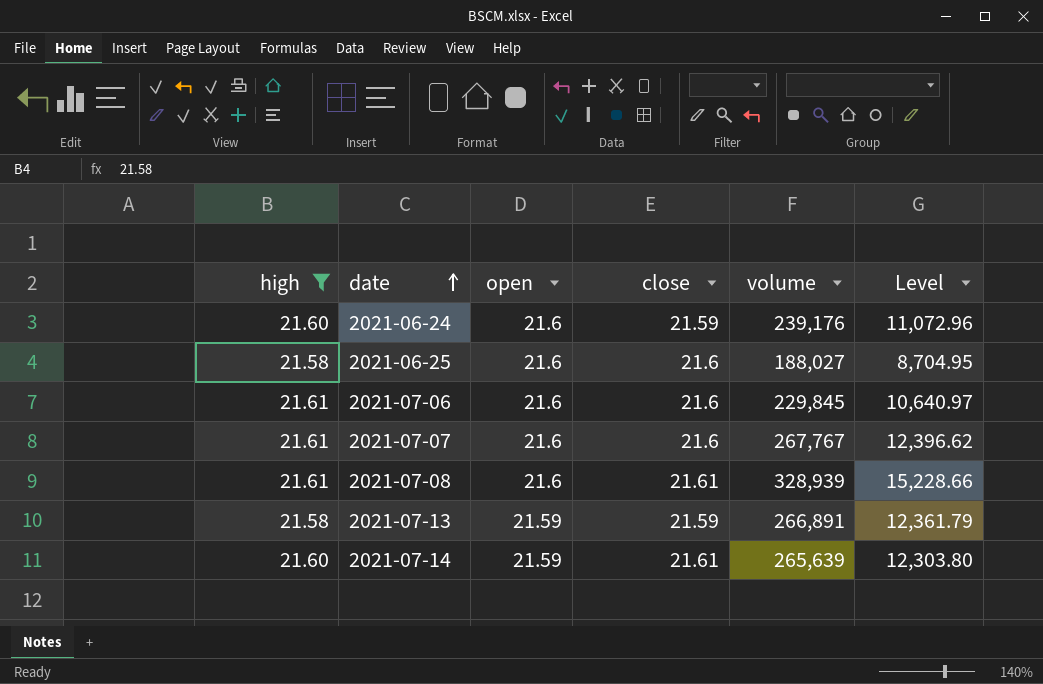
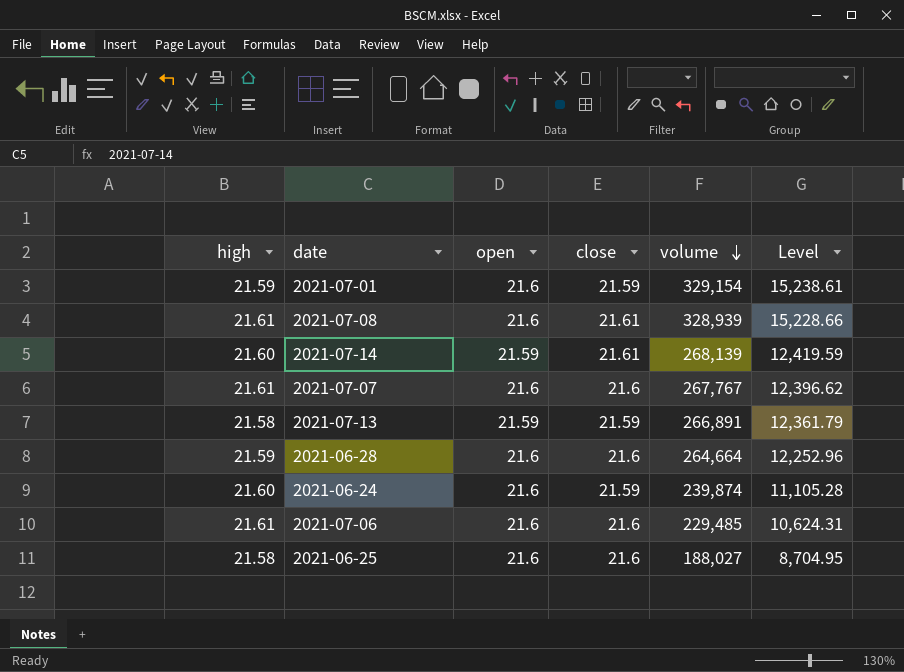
filter: high != 21.59 -> none
row order: date ascending -> volume descending
2021-07-14 | volume: 265,639 -> 268,139
2021-07-14 | Level: 12,303.80 -> 12,419.59
2021-06-24 | volume: 239,176 -> 239,874
2021-06-24 | Level: 11,072.96 -> 11,105.28
2021-07-06 | volume: 229,845 -> 229,485
2021-07-06 | Level: 10,640.97 -> 10,624.31

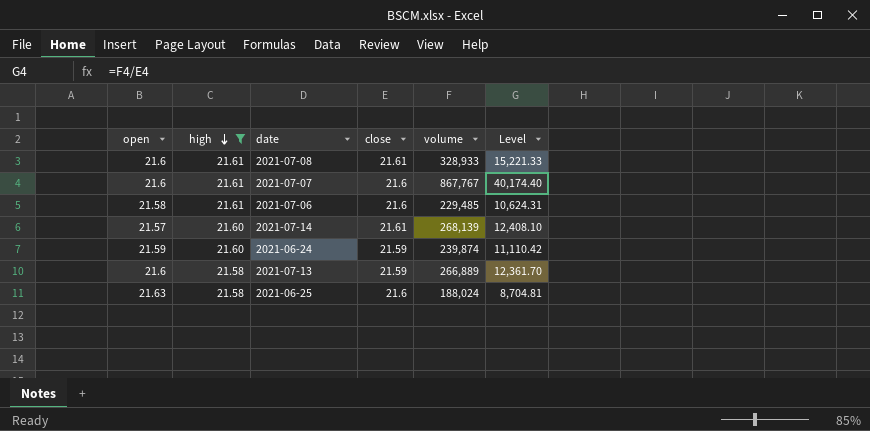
filter: none -> high != 21.59
row order: volume descending -> high descending
column open | position: 3 -> 1
column Level | formula: [volume] / [open] -> [volume] / [close]
2021-07-08 | volume: 328,939 -> 328,933
2021-07-07 | volume: 267,767 -> 867,767
2021-07-06 | open: 21.6 -> 21.58
2021-07-14 | open: 21.59 -> 21.57
2021-06-24 | open: 21.6 -> 21.59
2021-07-13 | open: 21.59 -> 21.6
2021-07-13 | volume: 266,891 -> 266,889
2021-06-25 | open: 21.6 -> 21.63
2021-06-25 | volume: 188,027 -> 188,024

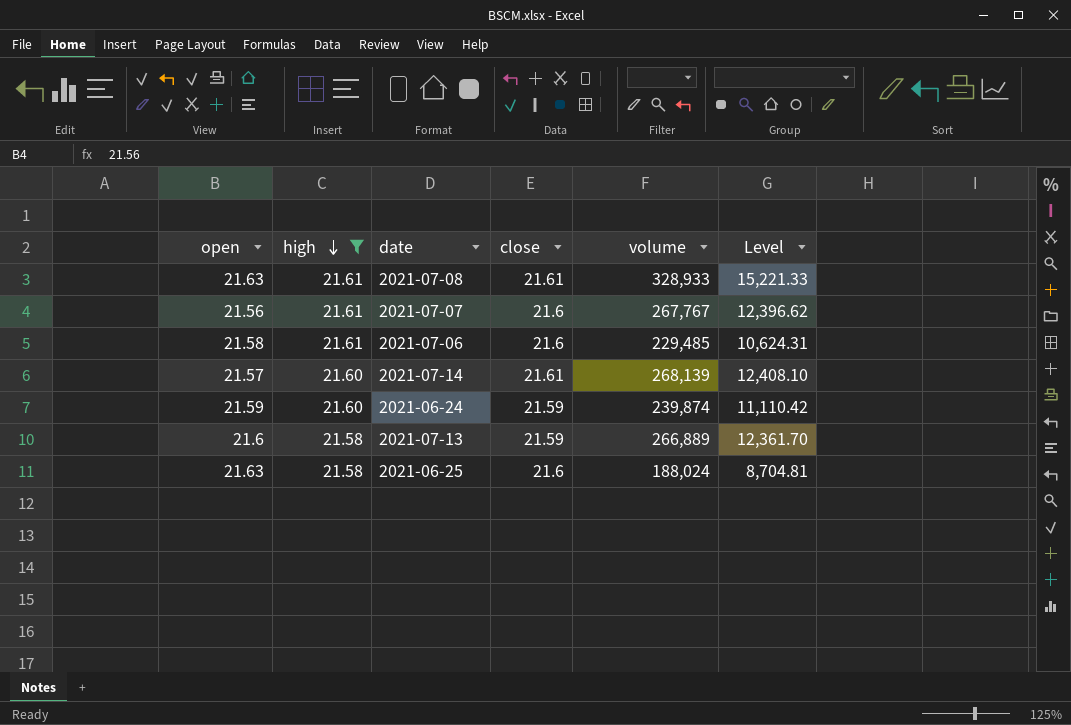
2021-07-08 | open: 21.6 -> 21.63
2021-07-07 | open: 21.6 -> 21.56
2021-07-07 | volume: 867,767 -> 267,767
2021-07-07 | Level: 40,174.40 -> 12,396.62

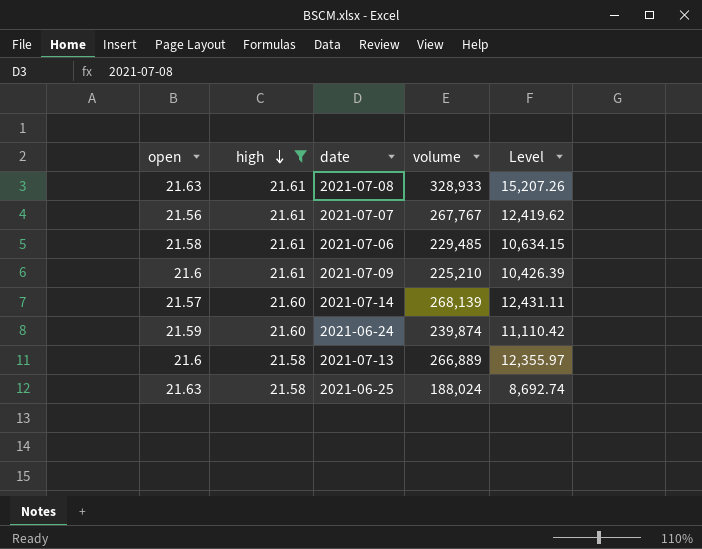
column close | position: 4 -> none
column Level | formula: [volume] / [close] -> [volume] / [open]
row 2021-07-09: none -> 21.6 | 21.61 | 225,210 | 10,426.39

